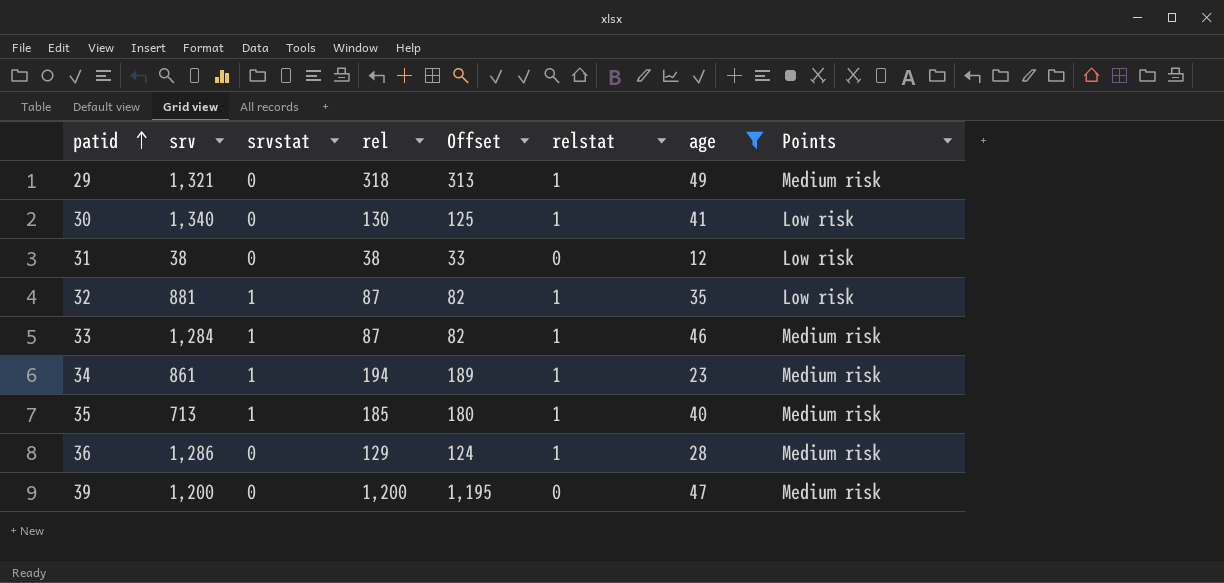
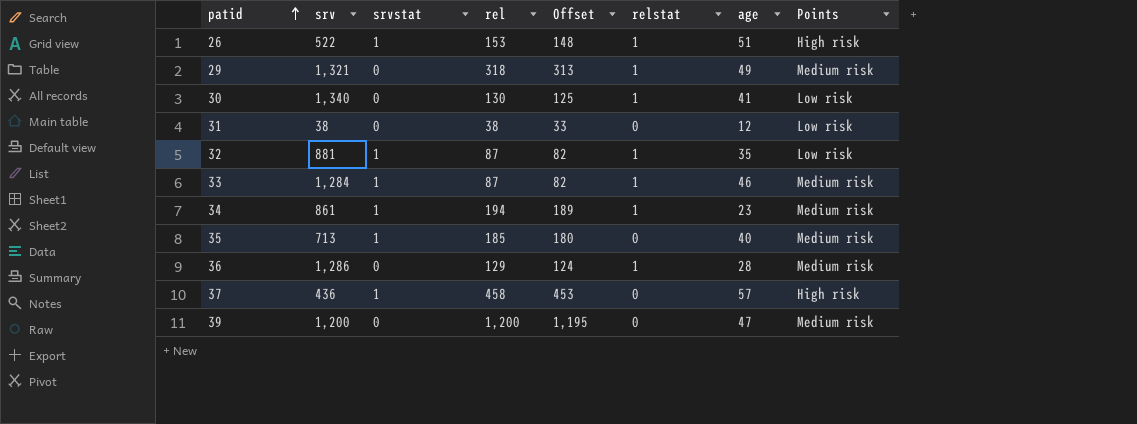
filter: age <= 49 -> none
35 | relstat: 1 -> 0

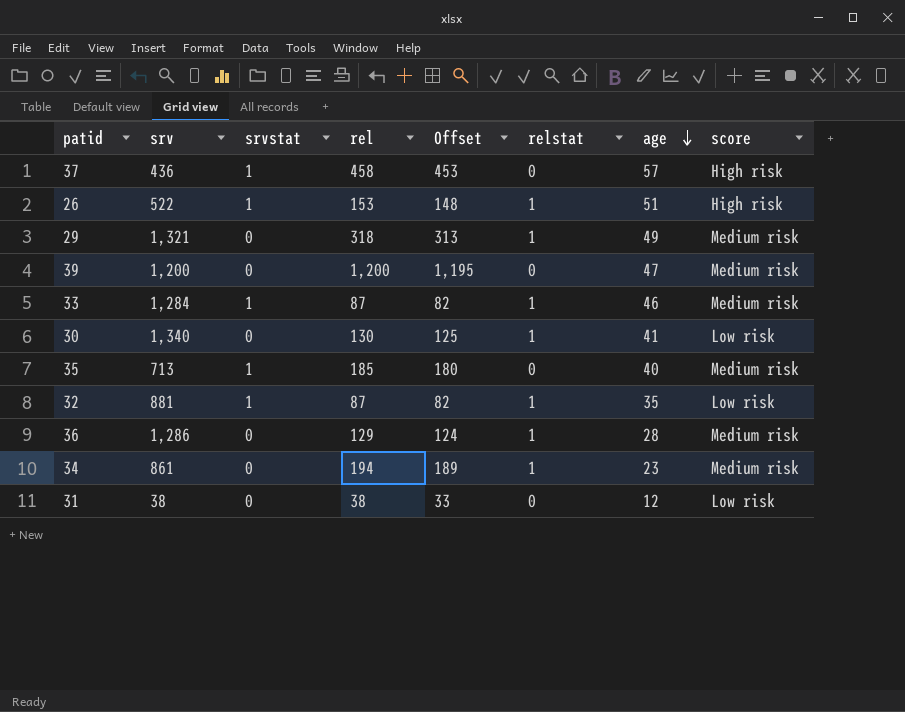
row order: patid ascending -> age descending
column name: Points -> score
34 | srvstat: 1 -> 0

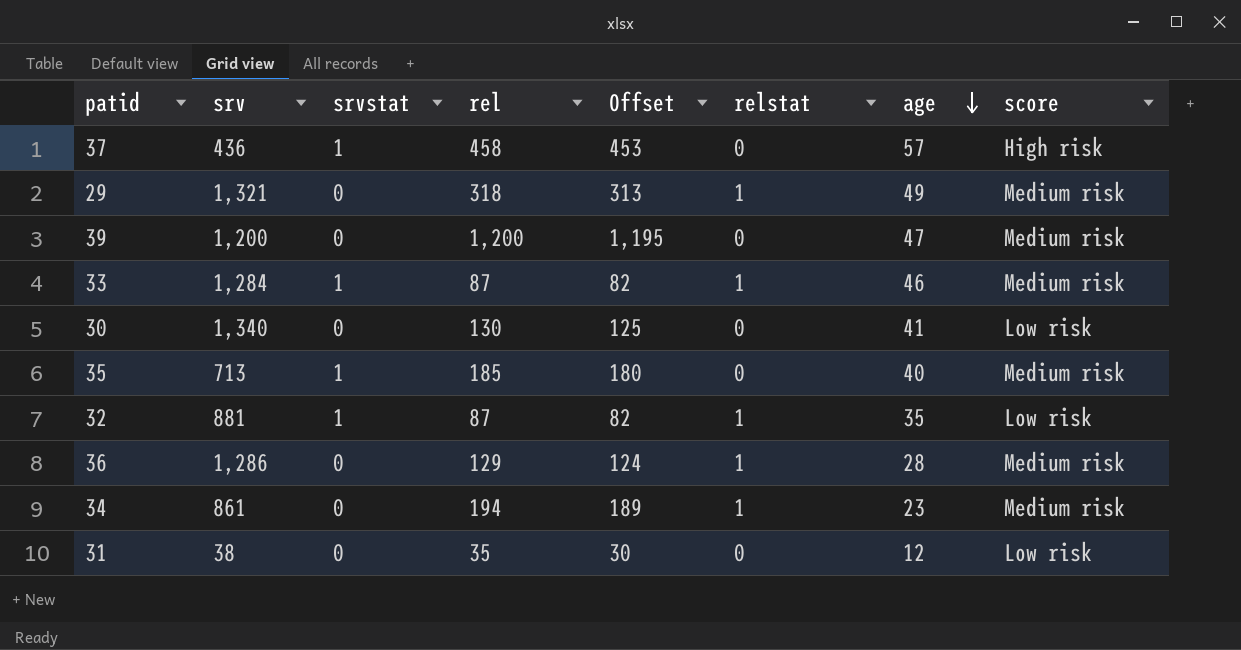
row 26: 522 | 1 | 153 | 148 | 1 | 51 | High risk -> none
30 | relstat: 1 -> 0
31 | rel: 38 -> 35
31 | Offset: 33 -> 30

